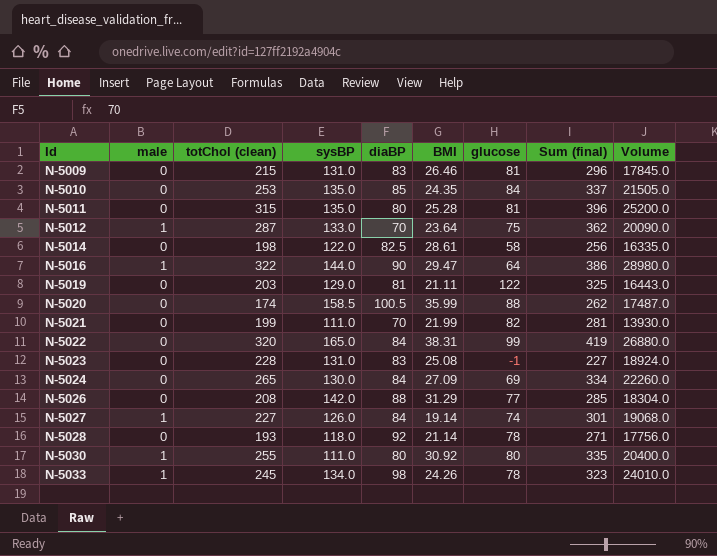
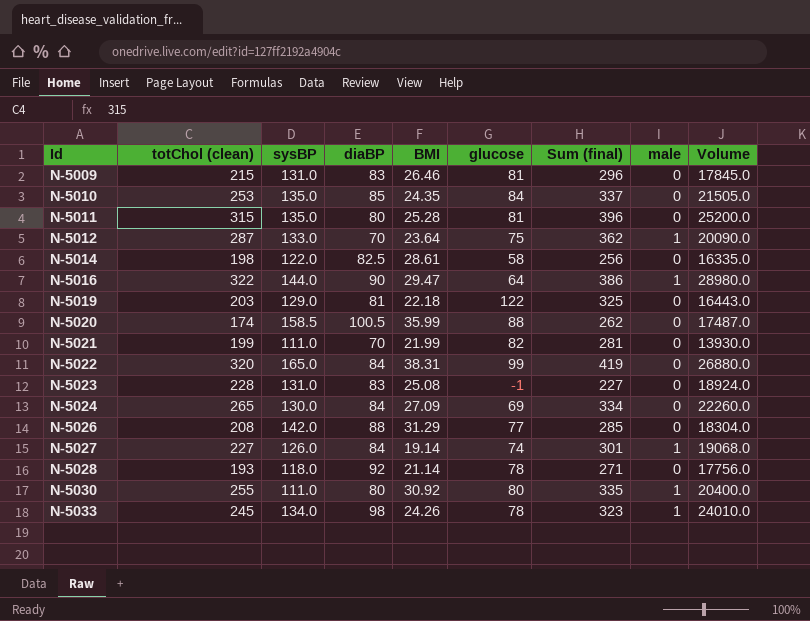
column male | position: 2 -> 8
N-5019 | BMI: 21.11 -> 22.18

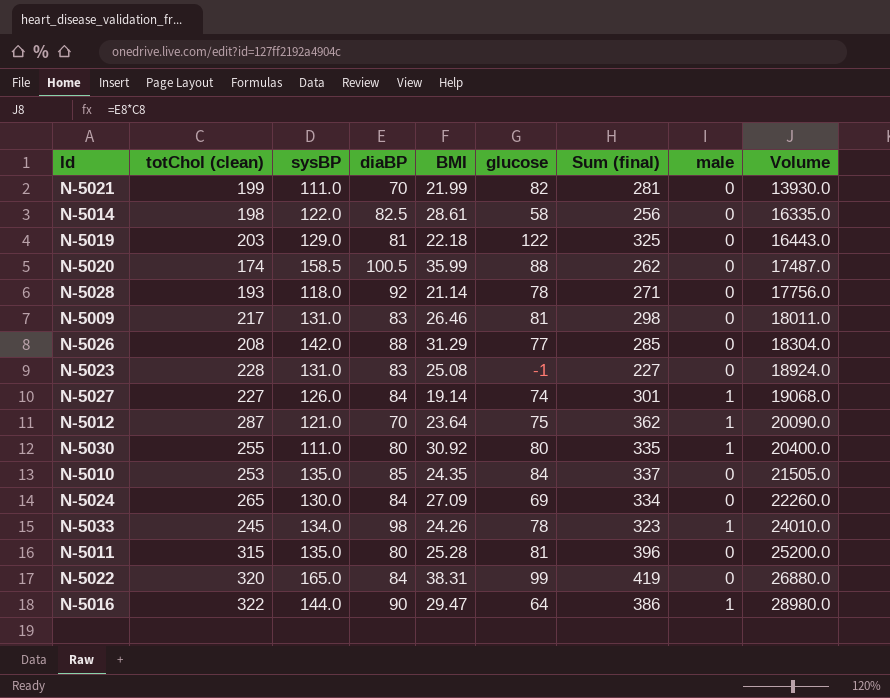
row order: Id ascending -> Volume ascending
N-5009 | totChol (clean): 215 -> 217
N-5009 | Sum (final): 296 -> 298
N-5009 | Volume: 17845.0 -> 18011.0
N-5012 | sysBP: 133.0 -> 121.0

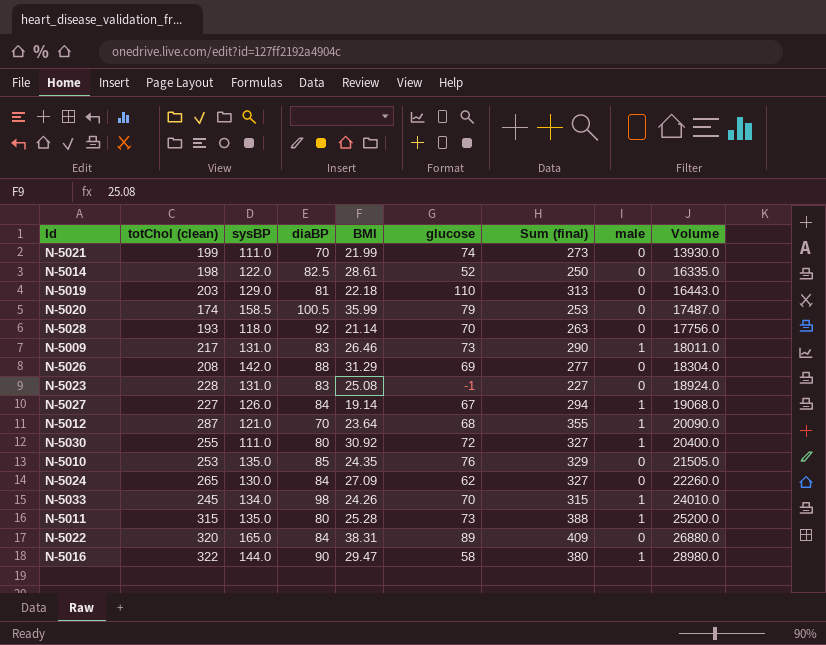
N-5021 | glucose: 82 -> 74
N-5021 | Sum (final): 281 -> 273
N-5014 | glucose: 58 -> 52
N-5014 | Sum (final): 256 -> 250
N-5019 | glucose: 122 -> 110
N-5019 | Sum (final): 325 -> 313
N-5020 | glucose: 88 -> 79
N-5020 | Sum (final): 262 -> 253
N-5028 | glucose: 78 -> 70
N-5028 | Sum (final): 271 -> 263
N-5009 | glucose: 81 -> 73
N-5009 | Sum (final): 298 -> 290
N-5009 | male: 0 -> 1
N-5026 | glucose: 77 -> 69
N-5026 | Sum (final): 285 -> 277
N-5027 | glucose: 74 -> 67
N-5027 | Sum (final): 301 -> 294
N-5012 | glucose: 75 -> 68
N-5012 | Sum (final): 362 -> 355
N-5030 | glucose: 80 -> 72
N-5030 | Sum (final): 335 -> 327
N-5010 | glucose: 84 -> 76
N-5010 | Sum (final): 337 -> 329
N-5024 | glucose: 69 -> 62
N-5024 | Sum (final): 334 -> 327
N-5033 | glucose: 78 -> 70
N-5033 | Sum (final): 323 -> 315
N-5011 | glucose: 81 -> 73
N-5011 | Sum (final): 396 -> 388
N-5011 | male: 0 -> 1
N-5022 | glucose: 99 -> 89
N-5022 | Sum (final): 419 -> 409
N-5016 | glucose: 64 -> 58
N-5016 | Sum (final): 386 -> 380

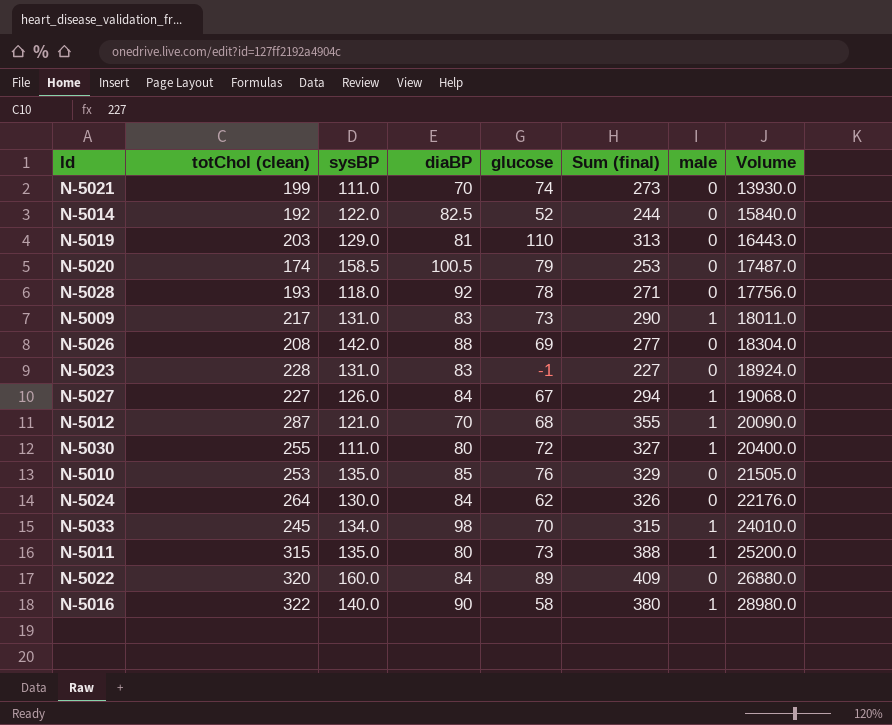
column BMI | position: 5 -> none
N-5014 | totChol (clean): 198 -> 192
N-5014 | Sum (final): 250 -> 244
N-5014 | Volume: 16335.0 -> 15840.0
N-5028 | glucose: 70 -> 78
N-5028 | Sum (final): 263 -> 271
N-5024 | totChol (clean): 265 -> 264
N-5024 | Sum (final): 327 -> 326
N-5024 | Volume: 22260.0 -> 22176.0
N-5022 | sysBP: 165.0 -> 160.0
N-5016 | sysBP: 144.0 -> 140.0

